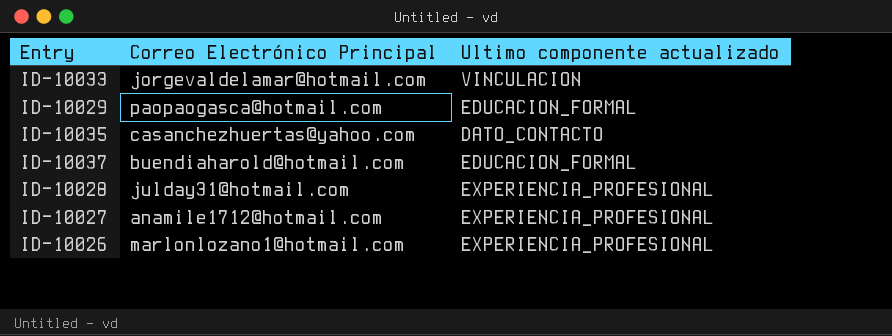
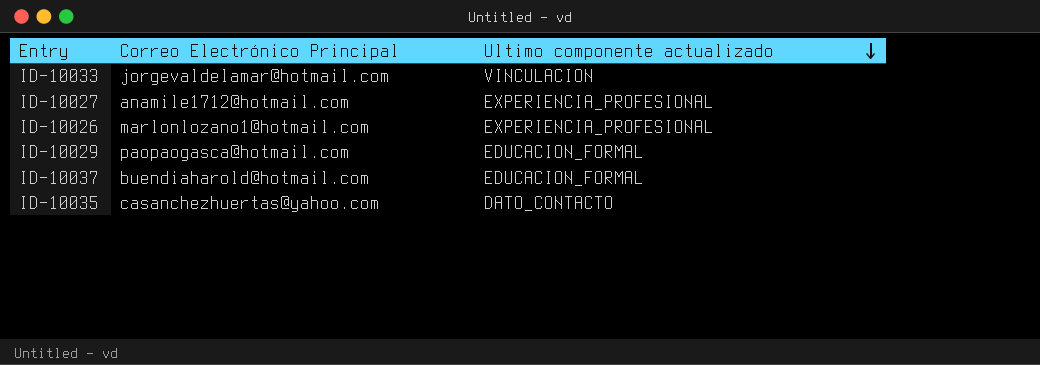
row order: none -> Ultimo componente actualizado descending
row ID-10028: julday31@hotmail.com | EXPERIENCIA_PROFESIONAL -> none

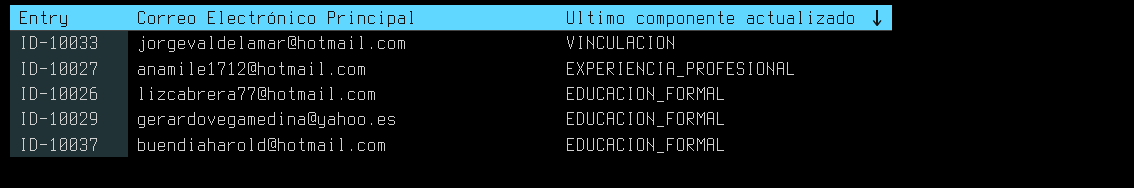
row ID-10035: casanchezhuertas@yahoo.com | DATO_CONTACTO -> none
ID-10026 | Correo Electrónico Principal: marlonlozano1@hotmail.com -> lizcabrera77@hotmail.com
ID-10026 | Ultimo componente actualizado: EXPERIENCIA_PROFESIONAL -> EDUCACION_FORMAL
ID-10029 | Correo Electrónico Principal: paopaogasca@hotmail.com -> gerardovegamedina@yahoo.es

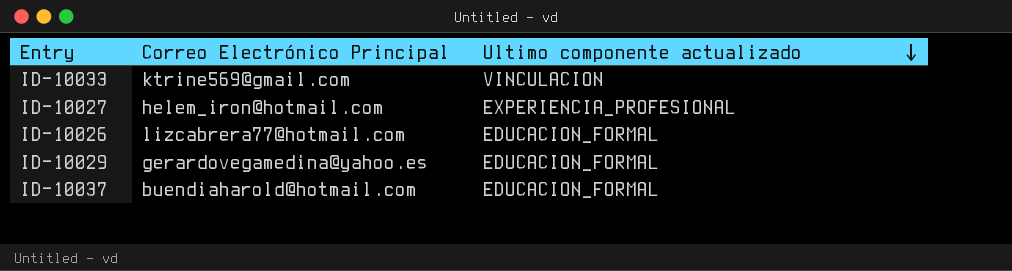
ID-10033 | Correo Electrónico Principal: jorgevaldelamar@hotmail.com -> ktrine569@gmail.com
ID-10027 | Correo Electrónico Principal: anamile1712@hotmail.com -> helem_iron@hotmail.com

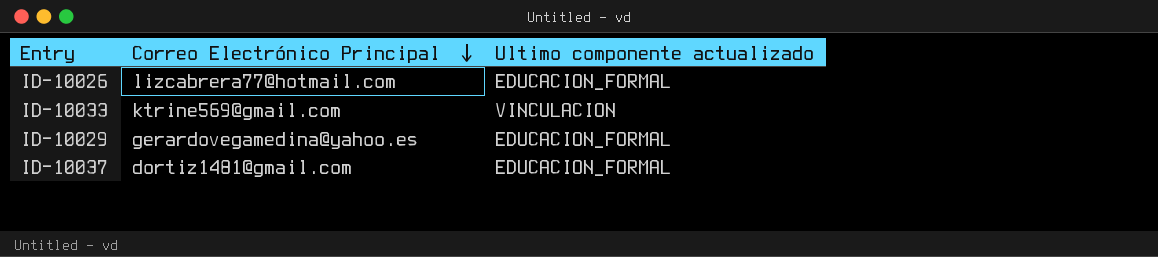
row order: Ultimo componente actualizado descending -> Correo Electrónico Principal descending
row ID-10027: helem_iron@hotmail.com | EXPERIENCIA_PROFESIONAL -> none
ID-10037 | Correo Electrónico Principal: buendiaharold@hotmail.com -> dortiz1481@gmail.com

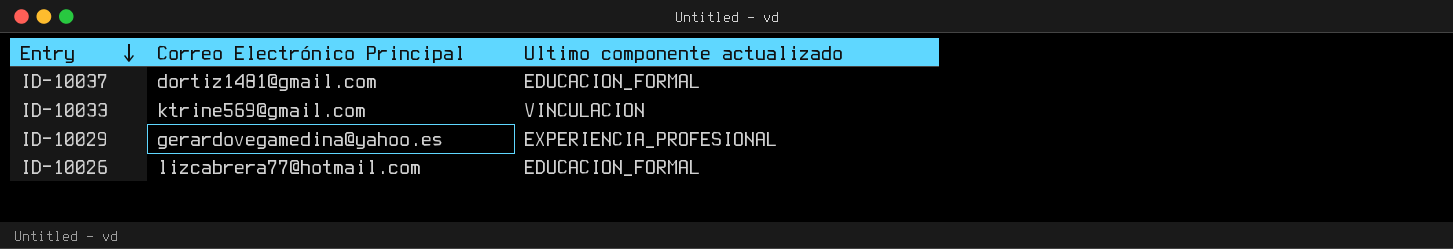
row order: Correo Electrónico Principal descending -> Entry descending
ID-10029 | Ultimo componente actualizado: EDUCACION_FORMAL -> EXPERIENCIA_PROFESIONAL

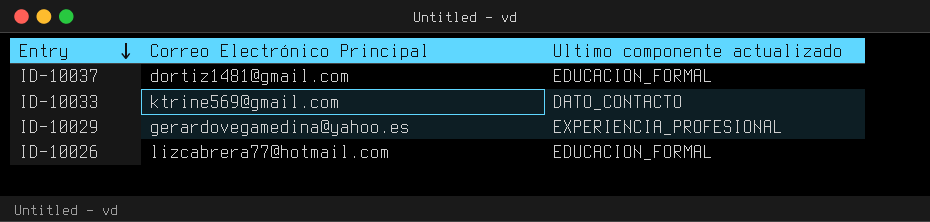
ID-10033 | Ultimo componente actualizado: VINCULACION -> DATO_CONTACTO

